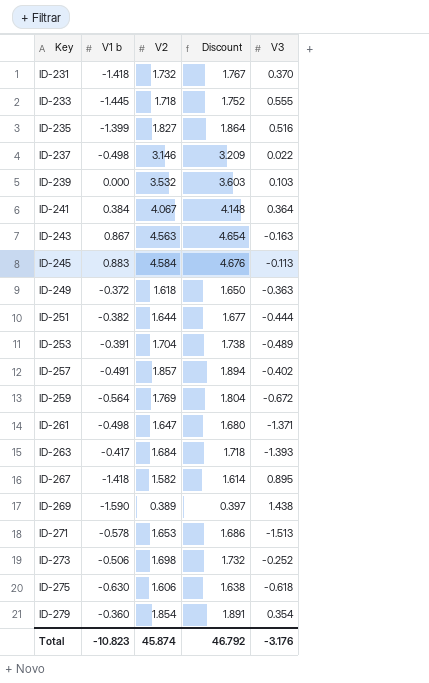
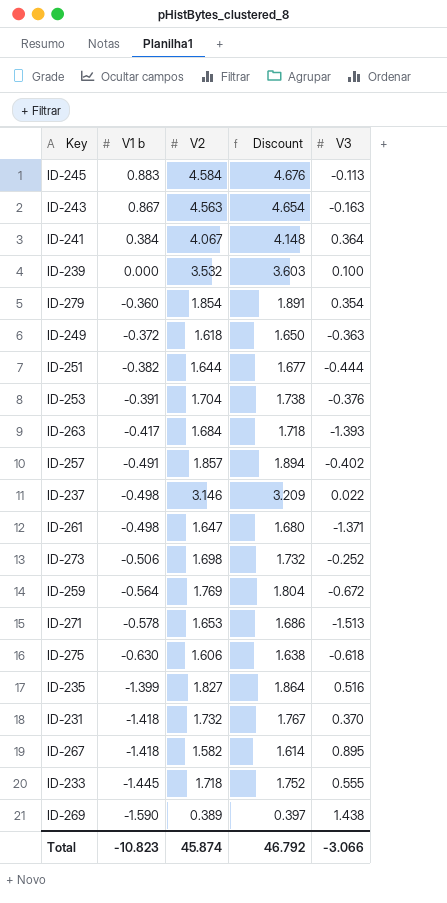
row order: Key ascending -> V1 b descending
ID-239 | V3: 0.103 -> 0.100
ID-253 | V3: -0.489 -> -0.376
Total | V3: -3.176 -> -3.066

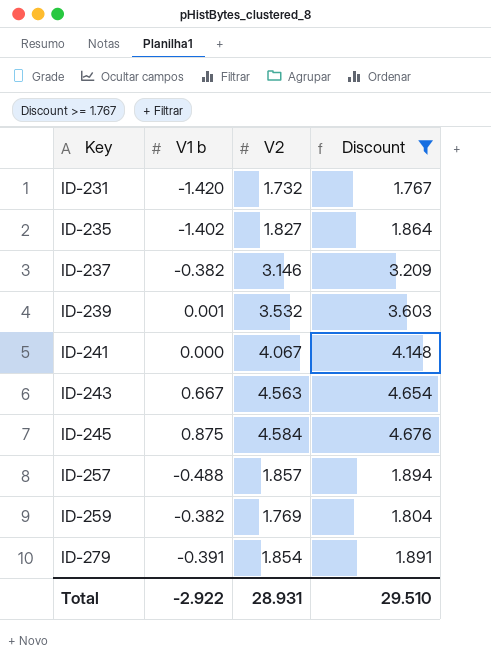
filter: none -> Discount >= 1.767
row order: V1 b descending -> Key ascending
column V3 | position: 5 -> none
ID-231 | V1 b: -1.418 -> -1.420
ID-235 | V1 b: -1.399 -> -1.402
ID-237 | V1 b: -0.498 -> -0.382
ID-239 | V1 b: 0.000 -> 0.001
ID-241 | V1 b: 0.384 -> 0.000
ID-243 | V1 b: 0.867 -> 0.667
ID-245 | V1 b: 0.883 -> 0.875
ID-257 | V1 b: -0.491 -> -0.488
ID-259 | V1 b: -0.564 -> -0.382
ID-279 | V1 b: -0.360 -> -0.391
Total | V1 b: -10.823 -> -2.922
Total | V2: 45.874 -> 28.931
Total | Discount: 46.792 -> 29.510

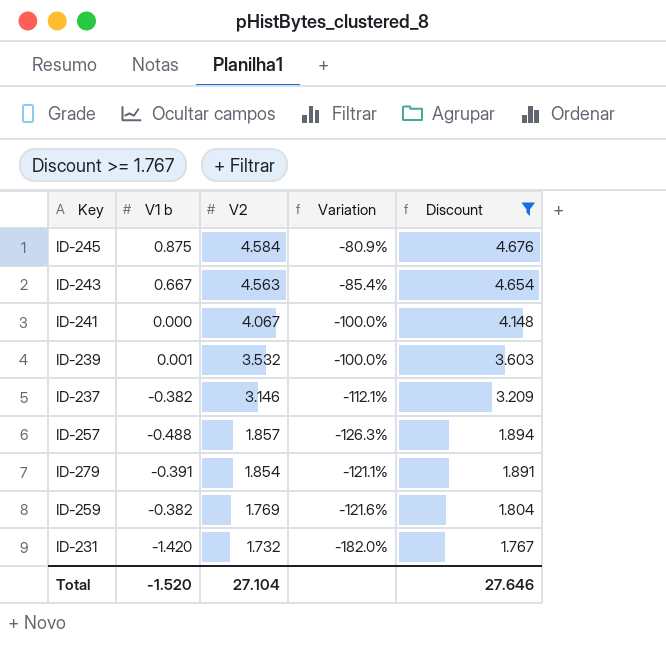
row order: Key ascending -> V2 descending
column Variation | formula: none -> ([V1 b] - [V2]) / [V2]
row ID-235: -1.402 | 1.827 | 1.864 -> none
Total | V1 b: -2.922 -> -1.520
Total | V2: 28.931 -> 27.104
Total | Discount: 29.510 -> 27.646

